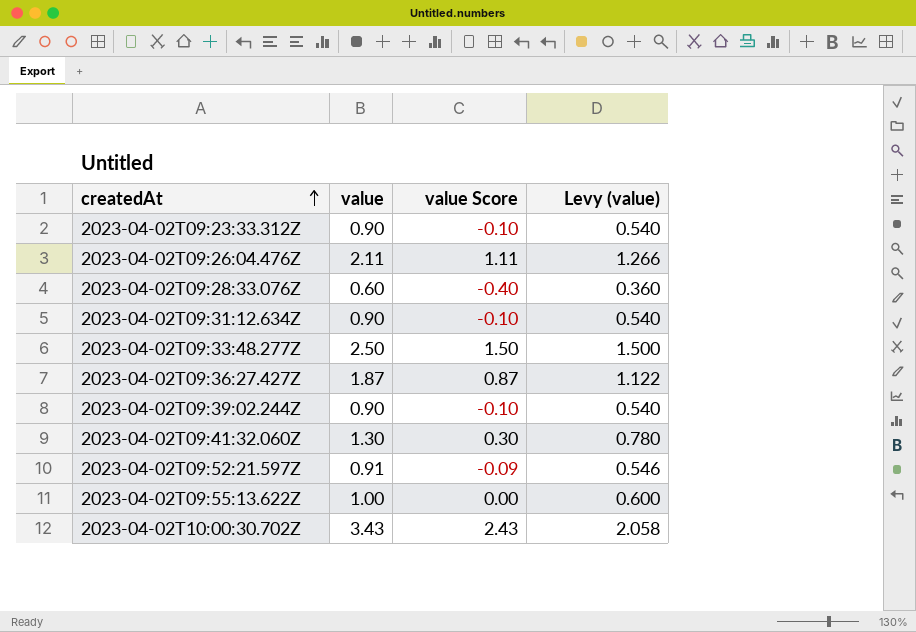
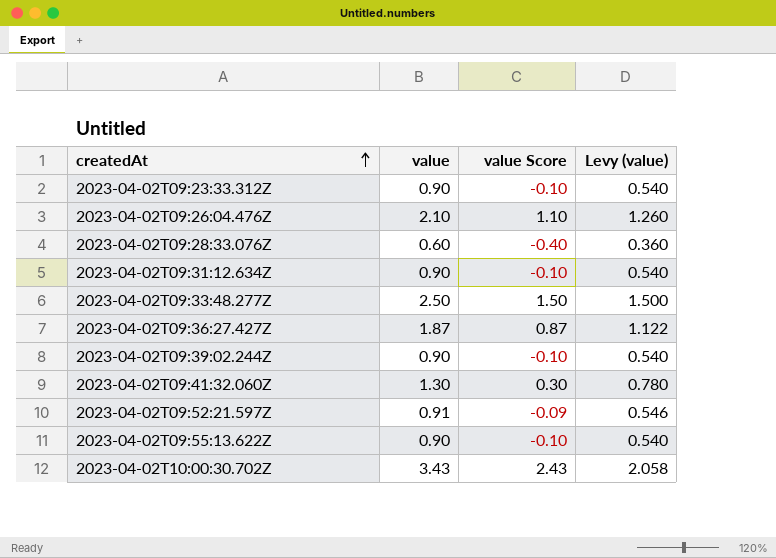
2023-04-02T09:26:04.476Z | value: 2.11 -> 2.10
2023-04-02T09:26:04.476Z | value Score: 1.11 -> 1.10
2023-04-02T09:26:04.476Z | Levy (value): 1.266 -> 1.260
2023-04-02T09:55:13.622Z | value: 1.00 -> 0.90
2023-04-02T09:55:13.622Z | value Score: 0.00 -> -0.10
2023-04-02T09:55:13.622Z | Levy (value): 0.600 -> 0.540

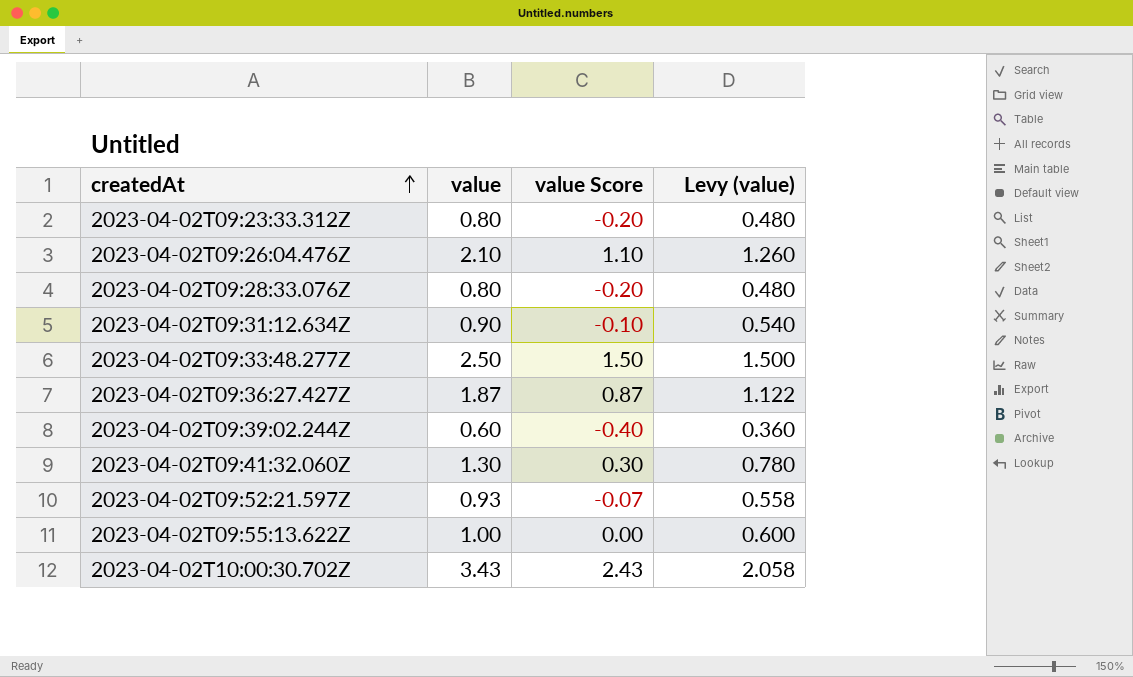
2023-04-02T09:23:33.312Z | value: 0.90 -> 0.80
2023-04-02T09:23:33.312Z | value Score: -0.10 -> -0.20
2023-04-02T09:23:33.312Z | Levy (value): 0.540 -> 0.480
2023-04-02T09:28:33.076Z | value: 0.60 -> 0.80
2023-04-02T09:28:33.076Z | value Score: -0.40 -> -0.20
2023-04-02T09:28:33.076Z | Levy (value): 0.360 -> 0.480
2023-04-02T09:39:02.244Z | value: 0.90 -> 0.60
2023-04-02T09:39:02.244Z | value Score: -0.10 -> -0.40
2023-04-02T09:39:02.244Z | Levy (value): 0.540 -> 0.360
2023-04-02T09:52:21.597Z | value: 0.91 -> 0.93
2023-04-02T09:52:21.597Z | value Score: -0.09 -> -0.07
2023-04-02T09:52:21.597Z | Levy (value): 0.546 -> 0.558
2023-04-02T09:55:13.622Z | value: 0.90 -> 1.00
2023-04-02T09:55:13.622Z | value Score: -0.10 -> 0.00
2023-04-02T09:55:13.622Z | Levy (value): 0.540 -> 0.600

